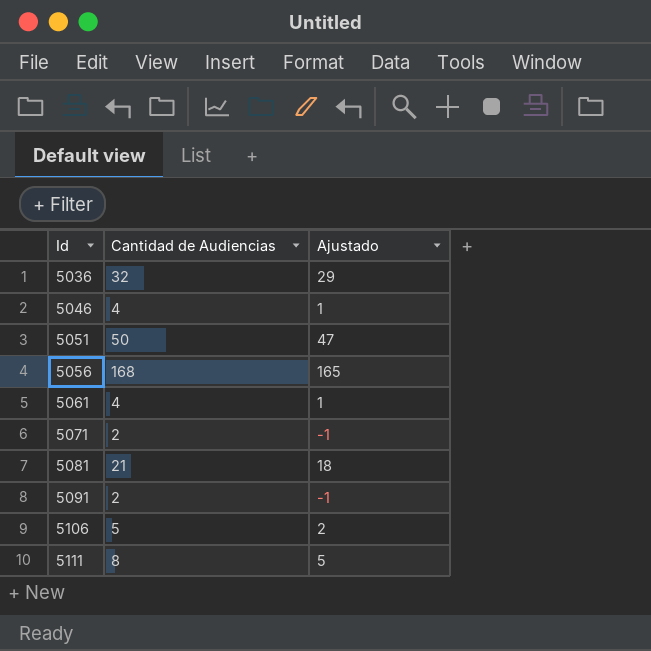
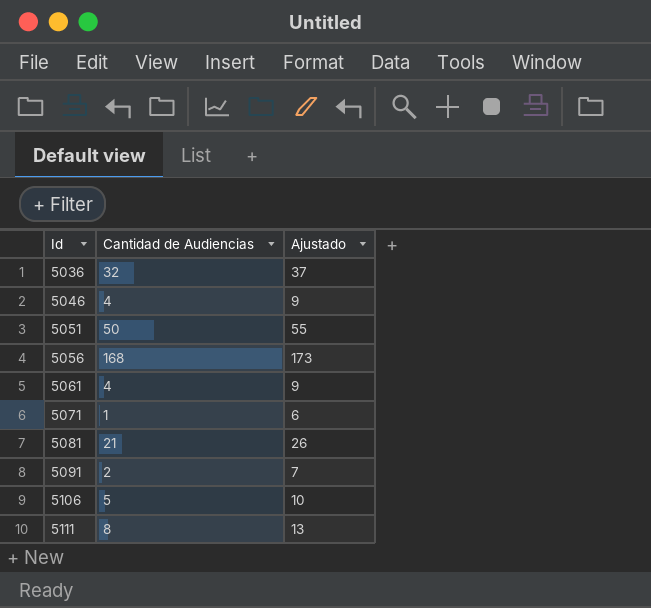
column Ajustado | formula: [Cantidad de Audiencias] - 3 -> [Cantidad de Audiencias] + 5
5071 | Cantidad de Audiencias: 2 -> 1

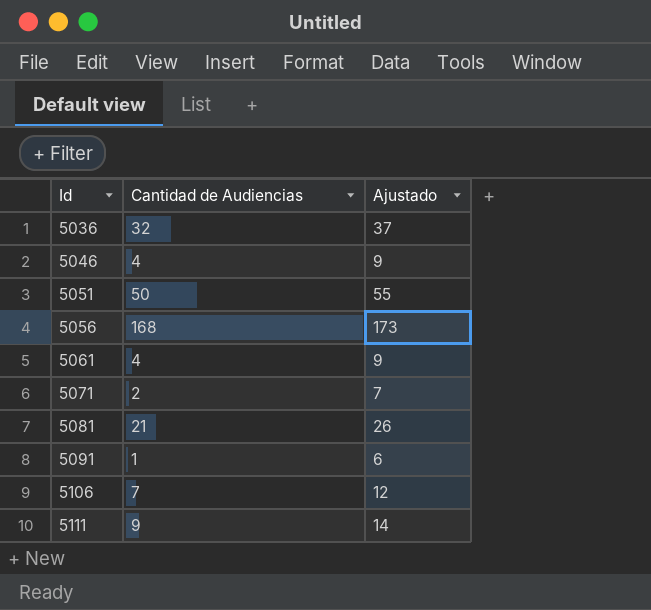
5071 | Cantidad de Audiencias: 1 -> 2
5071 | Ajustado: 6 -> 7
5091 | Cantidad de Audiencias: 2 -> 1
5091 | Ajustado: 7 -> 6
5106 | Cantidad de Audiencias: 5 -> 7
5106 | Ajustado: 10 -> 12
5111 | Cantidad de Audiencias: 8 -> 9
5111 | Ajustado: 13 -> 14

